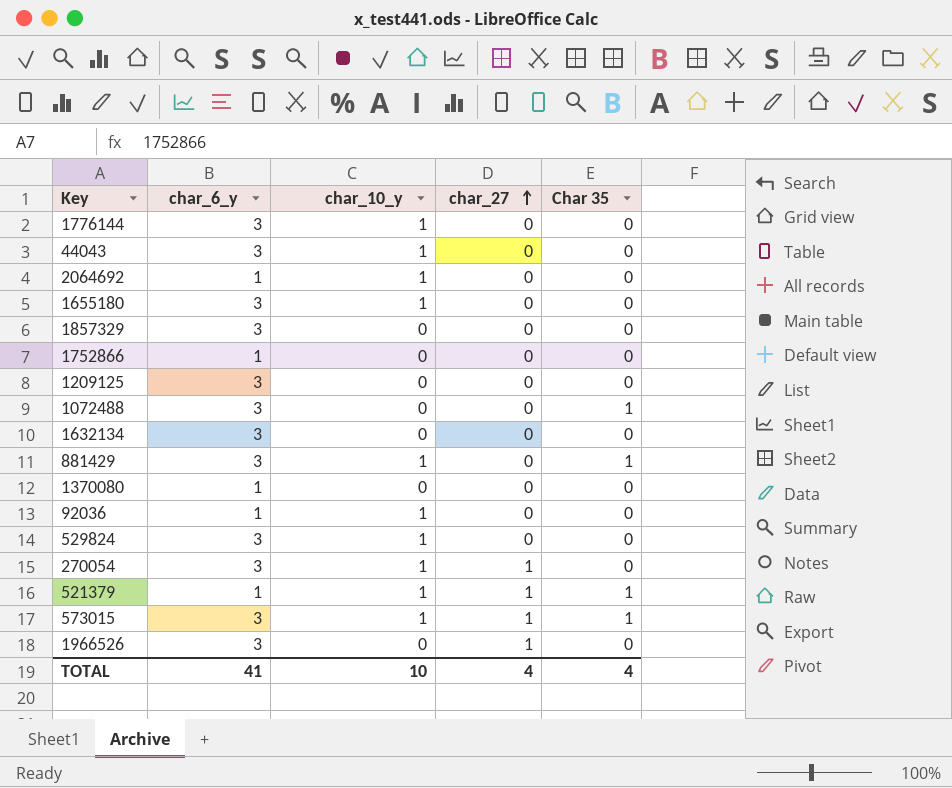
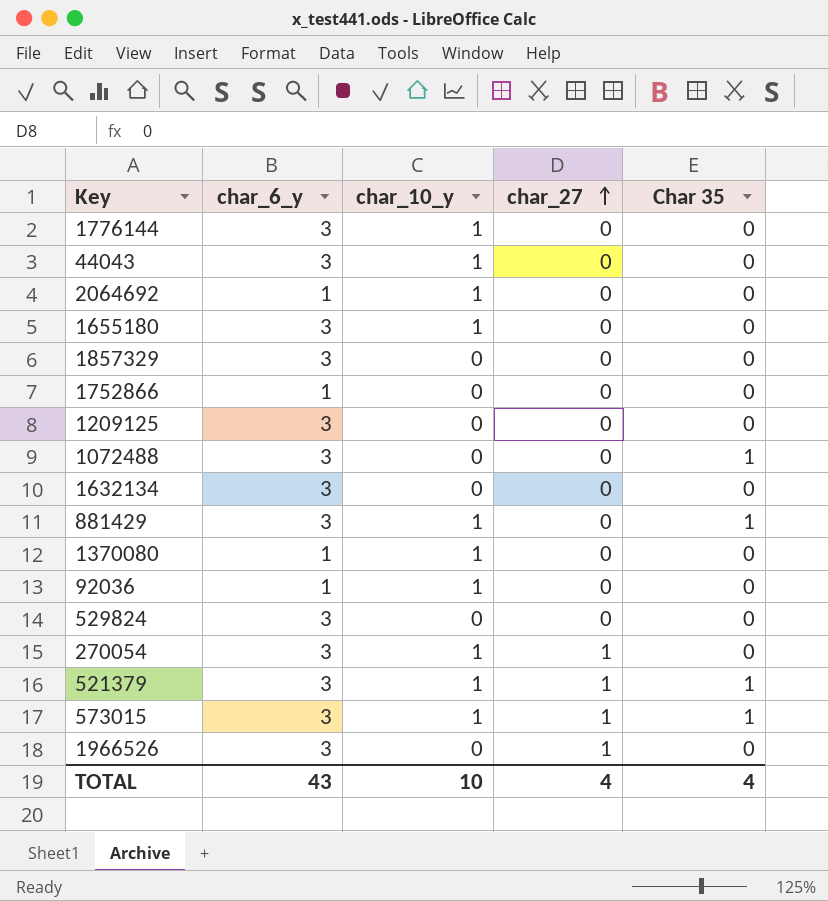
1370080 | char_10_y: 0 -> 1
529824 | char_10_y: 1 -> 0
521379 | char_6_y: 1 -> 3
TOTAL | char_6_y: 41 -> 43

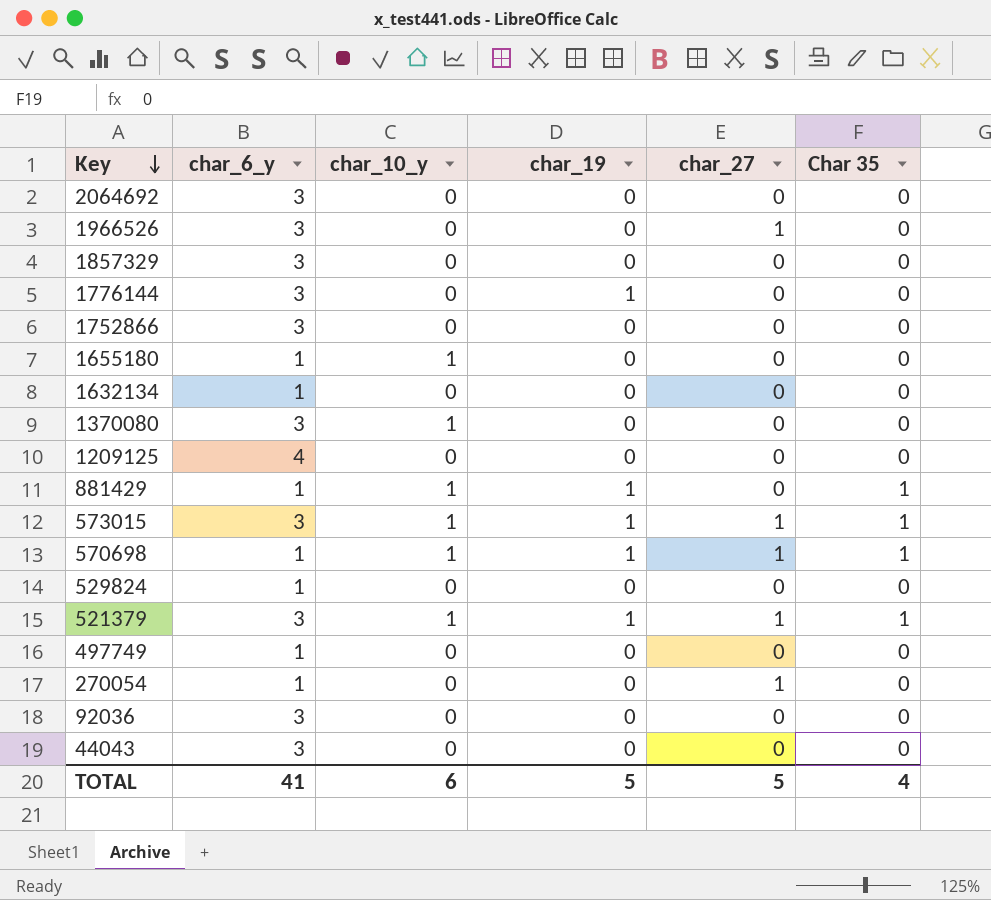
row order: char_27 ascending -> Key descending
column char_19 | position: none -> 4
row 1072488: 3 | 0 | 0 | 1 -> none
2064692 | char_6_y: 1 -> 3
2064692 | char_10_y: 1 -> 0
1776144 | char_10_y: 1 -> 0
1752866 | char_6_y: 1 -> 3
1655180 | char_6_y: 3 -> 1
1632134 | char_6_y: 3 -> 1
1370080 | char_6_y: 1 -> 3
1209125 | char_6_y: 3 -> 4
881429 | char_6_y: 3 -> 1
row 570698: none -> 1 | 1 | 1 | 1 | 1
529824 | char_6_y: 3 -> 1
row 497749: none -> 1 | 0 | 0 | 0 | 0
270054 | char_6_y: 3 -> 1
270054 | char_10_y: 1 -> 0
92036 | char_6_y: 1 -> 3
92036 | char_10_y: 1 -> 0
44043 | char_10_y: 1 -> 0
TOTAL | char_6_y: 43 -> 41
TOTAL | char_10_y: 10 -> 6
TOTAL | char_27: 4 -> 5

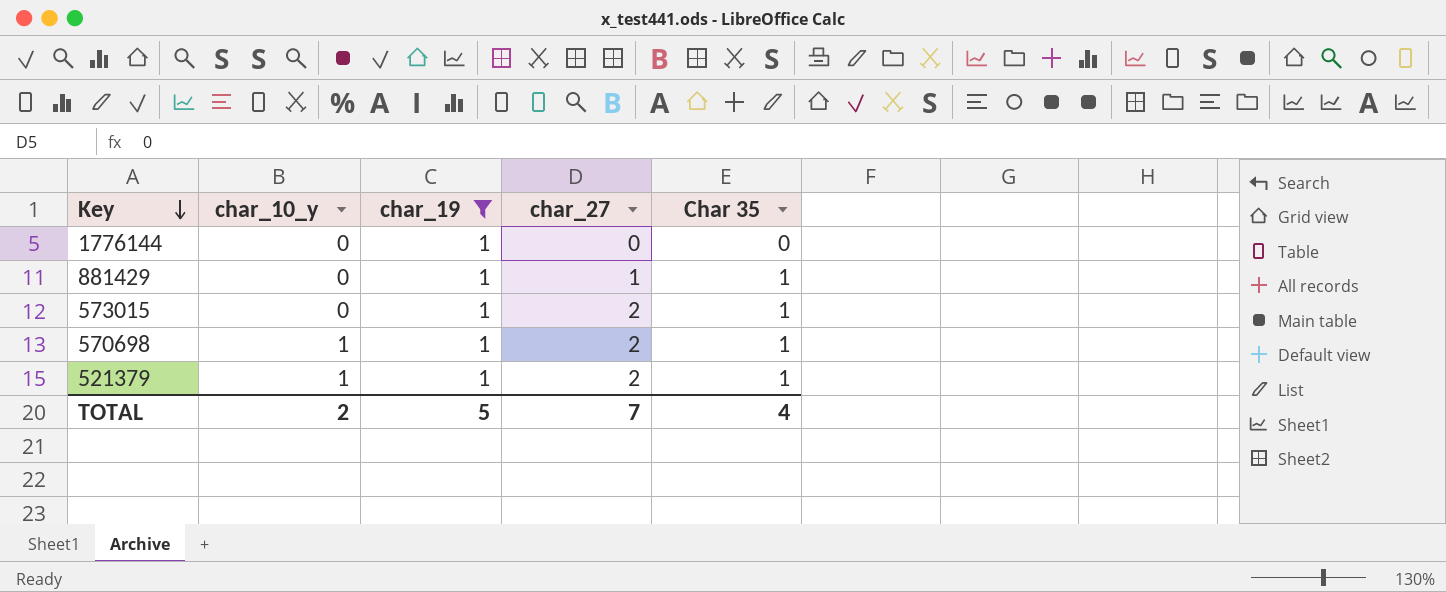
filter: none -> char_19 = 1
column char_6_y | position: 2 -> none
881429 | char_10_y: 1 -> 0
881429 | char_27: 0 -> 1
573015 | char_10_y: 1 -> 0
573015 | char_27: 1 -> 2
570698 | char_27: 1 -> 2
521379 | char_27: 1 -> 2
TOTAL | char_10_y: 6 -> 2
TOTAL | char_27: 5 -> 7

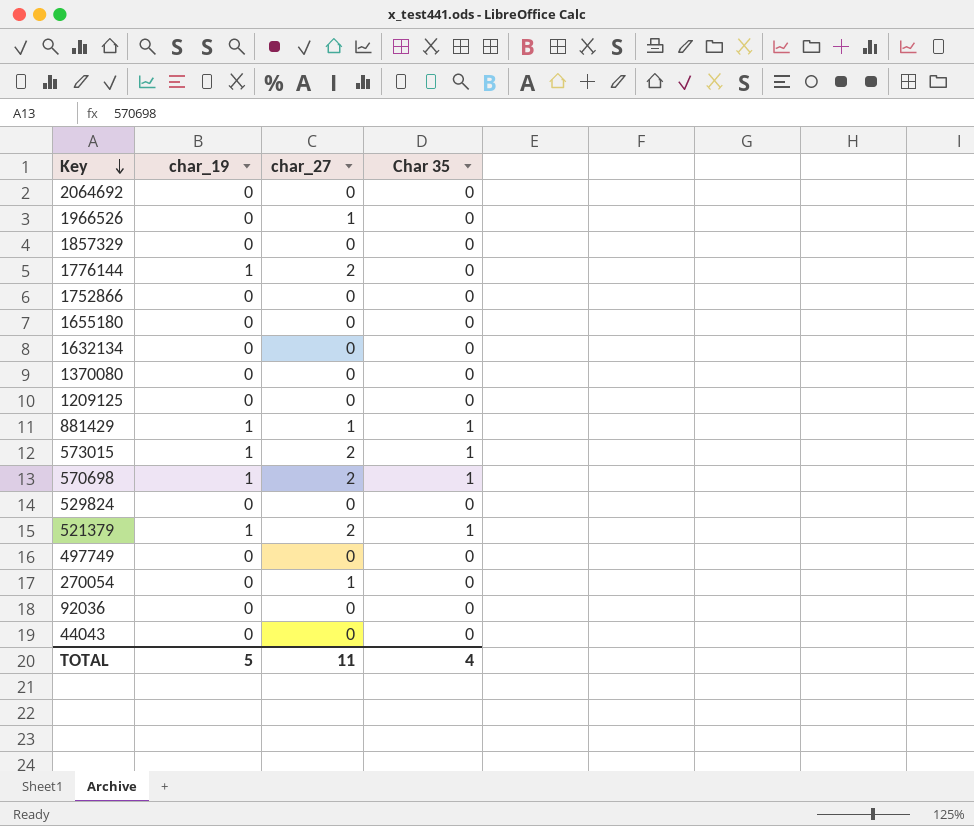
filter: char_19 = 1 -> none
column char_10_y | position: 2 -> none
1776144 | char_27: 0 -> 2
TOTAL | char_27: 7 -> 11

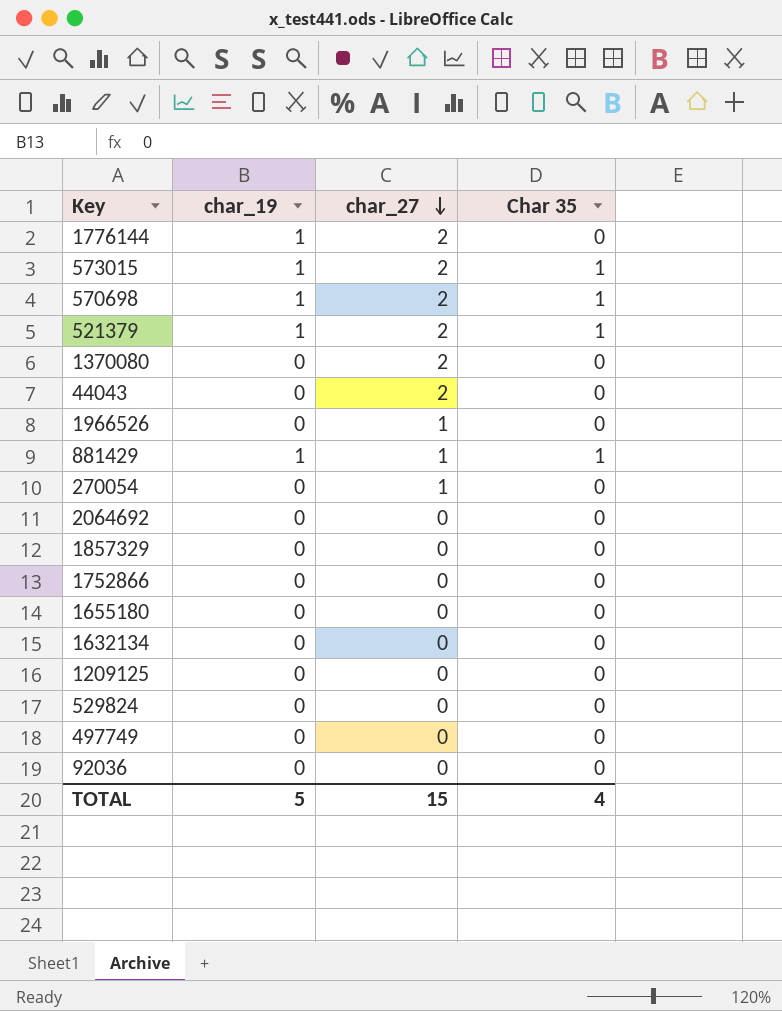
row order: Key descending -> char_27 descending
1370080 | char_27: 0 -> 2
44043 | char_27: 0 -> 2
TOTAL | char_27: 11 -> 15

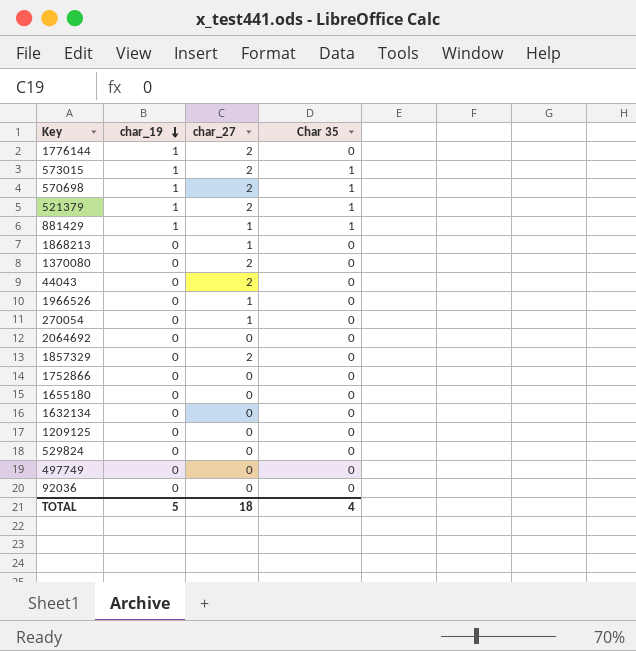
row order: char_27 descending -> char_19 descending
row 1868213: none -> 0 | 1 | 0
1857329 | char_27: 0 -> 2
TOTAL | char_27: 15 -> 18

